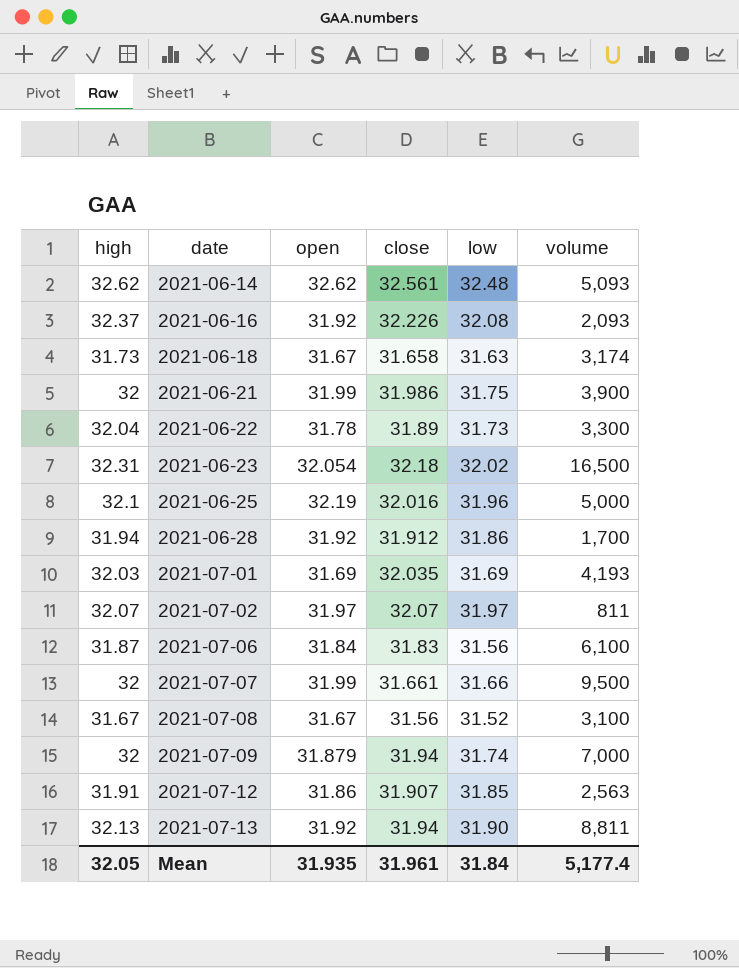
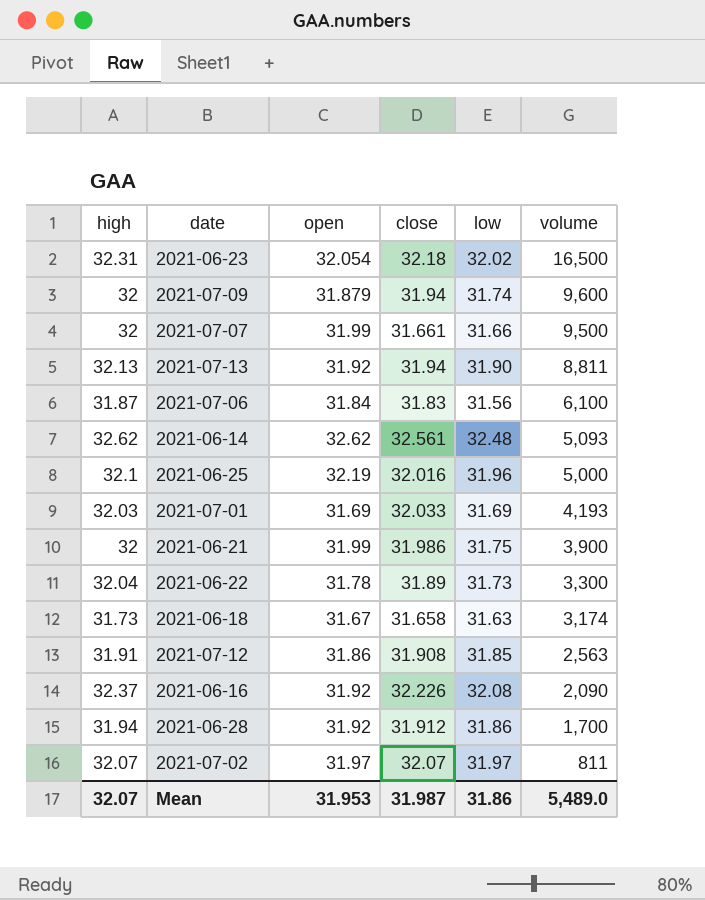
row order: date ascending -> volume descending
row 2021-07-08: 31.67 | 31.67 | 31.56 | 31.52 | 3,100 -> none
2021-07-09 | volume: 7,000 -> 9,600
2021-07-01 | close: 32.035 -> 32.033
2021-07-12 | close: 31.907 -> 31.908
2021-06-16 | volume: 2,093 -> 2,090
Mean | high: 32.05 -> 32.07
Mean | open: 31.935 -> 31.953
Mean | close: 31.961 -> 31.987
Mean | low: 31.84 -> 31.86
Mean | volume: 5,177.4 -> 5,489.0

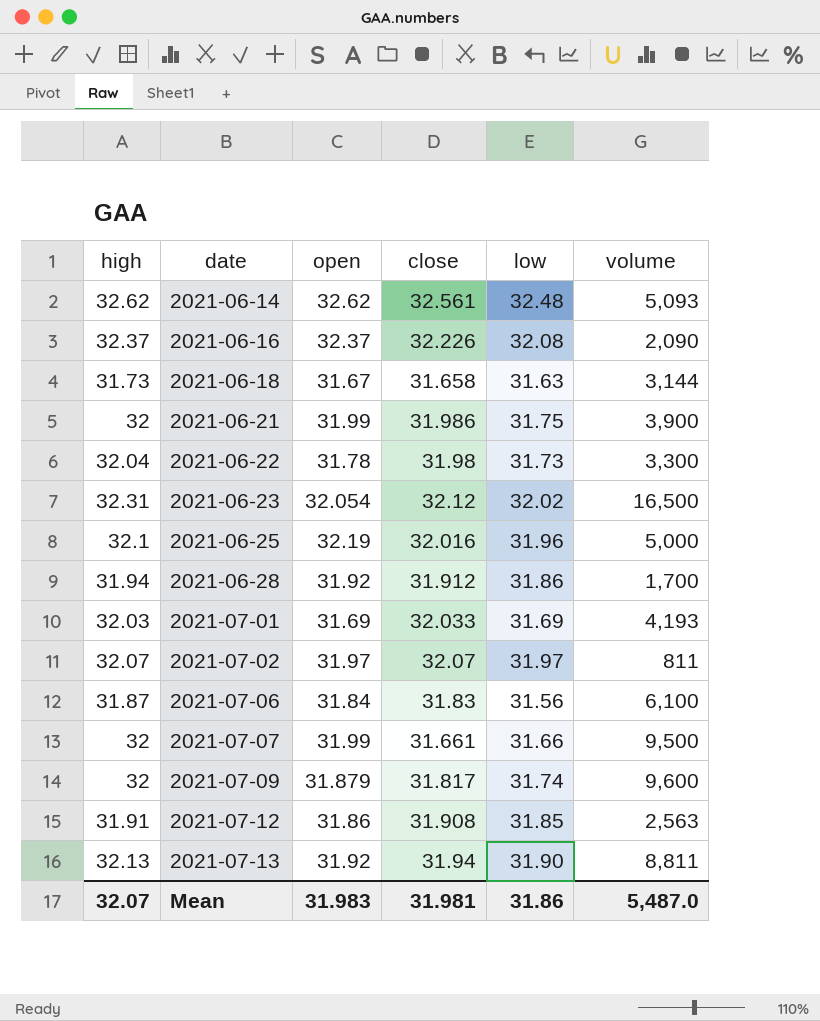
row order: volume descending -> date ascending
2021-06-16 | open: 31.92 -> 32.37
2021-06-18 | volume: 3,174 -> 3,144
2021-06-22 | close: 31.89 -> 31.98
2021-06-23 | close: 32.18 -> 32.12
2021-07-09 | close: 31.94 -> 31.817
Mean | open: 31.953 -> 31.983
Mean | close: 31.987 -> 31.981
Mean | volume: 5,489.0 -> 5,487.0

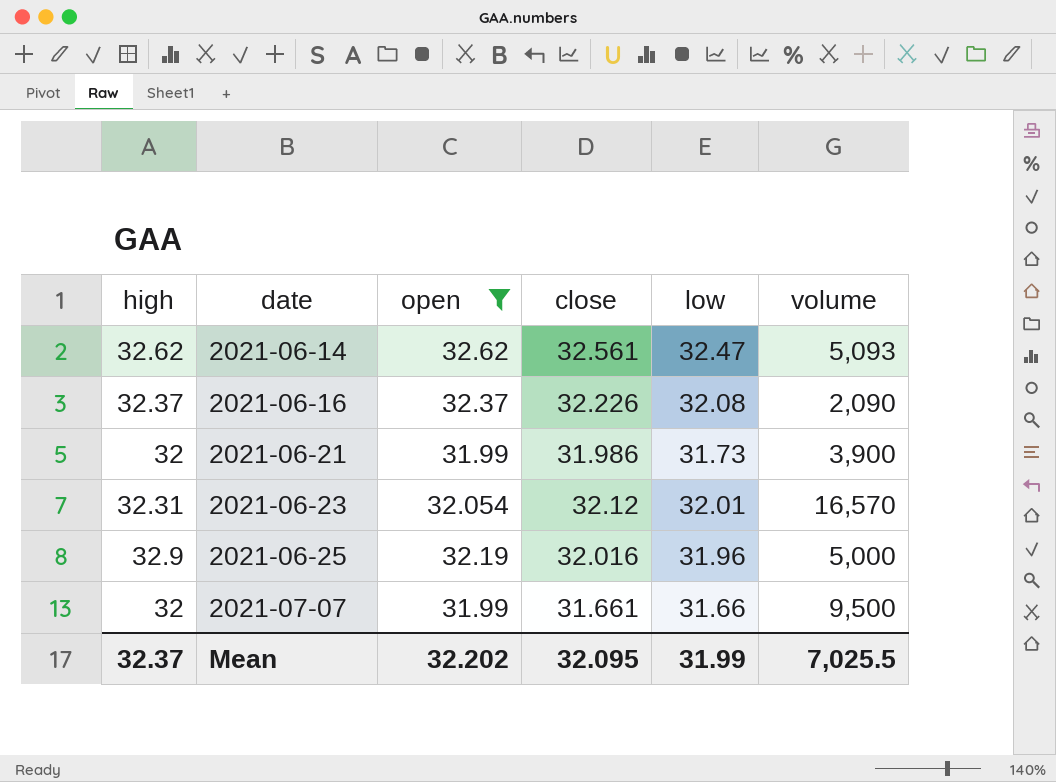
filter: none -> open >= 31.99
2021-06-14 | low: 32.48 -> 32.47
2021-06-21 | low: 31.75 -> 31.73
2021-06-23 | low: 32.02 -> 32.01
2021-06-23 | volume: 16,500 -> 16,570
2021-06-25 | high: 32.1 -> 32.9
Mean | high: 32.07 -> 32.37
Mean | open: 31.983 -> 32.202
Mean | close: 31.981 -> 32.095
Mean | low: 31.86 -> 31.99
Mean | volume: 5,487.0 -> 7,025.5

